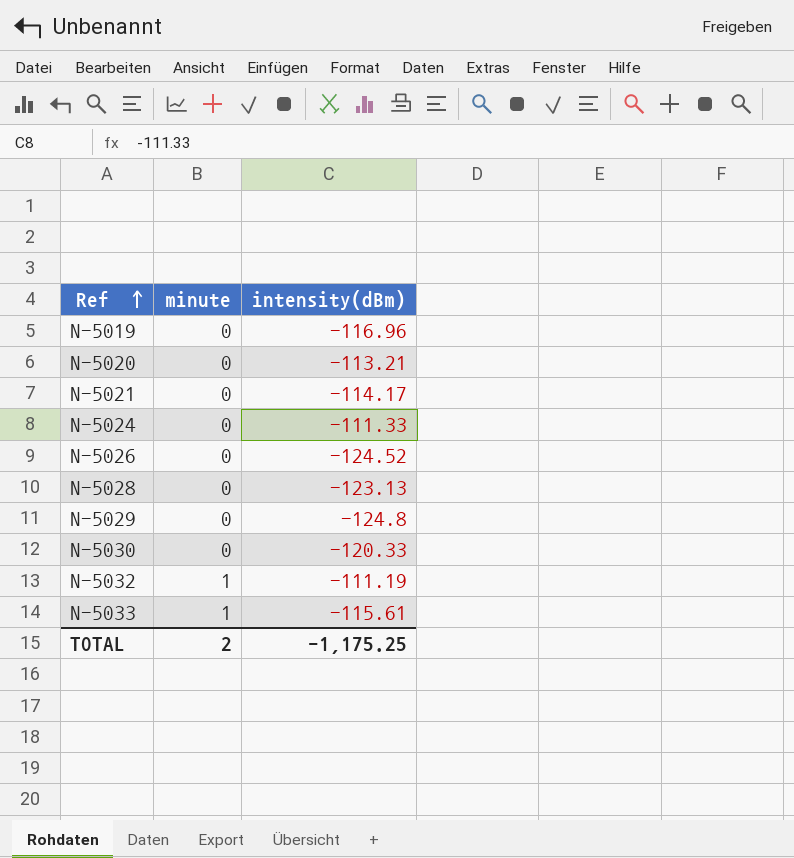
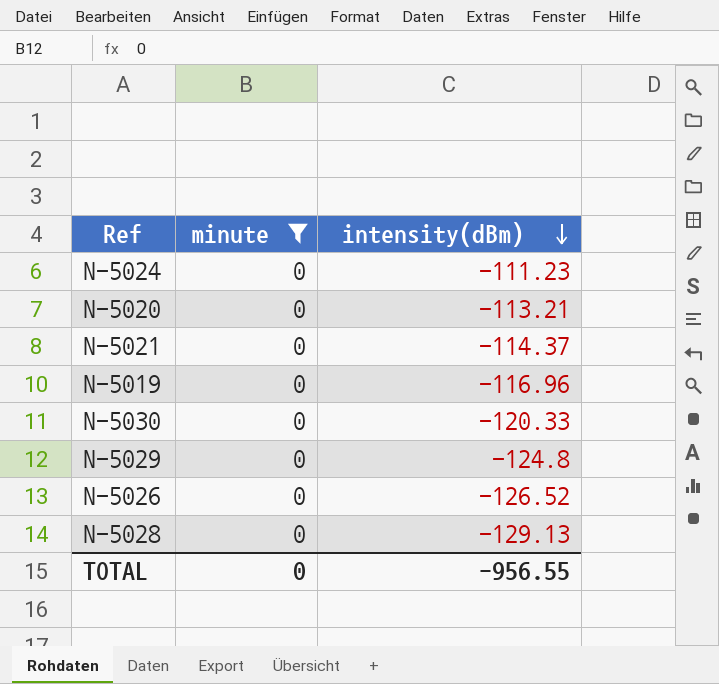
filter: none -> minute = 0
row order: Ref ascending -> intensity(dBm) descending
N-5024 | intensity(dBm): -111.33 -> -111.23
N-5021 | intensity(dBm): -114.17 -> -114.37
N-5026 | intensity(dBm): -124.52 -> -126.52
N-5028 | intensity(dBm): -123.13 -> -129.13
TOTAL | minute: 2 -> 0
TOTAL | intensity(dBm): -1,175.25 -> -956.55

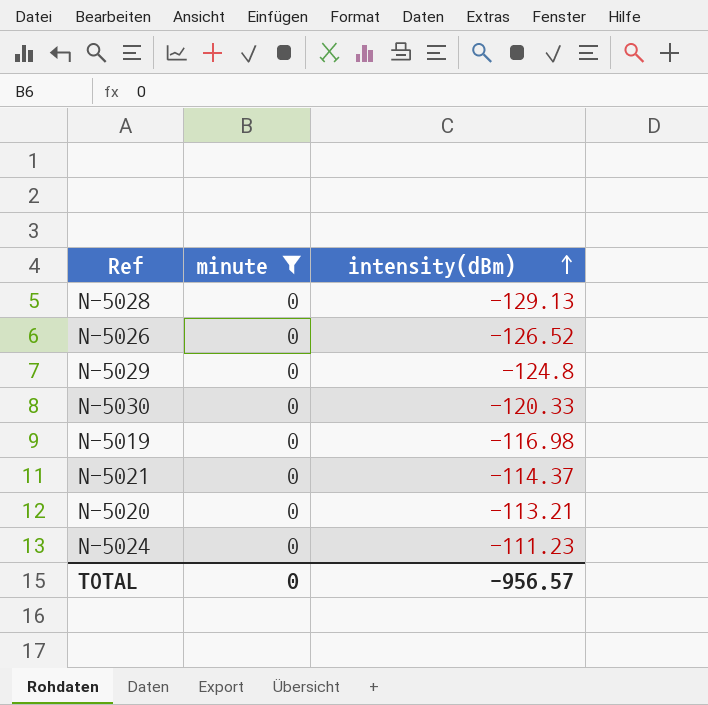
row order: intensity(dBm) descending -> intensity(dBm) ascending
N-5019 | intensity(dBm): -116.96 -> -116.98
TOTAL | intensity(dBm): -956.55 -> -956.57

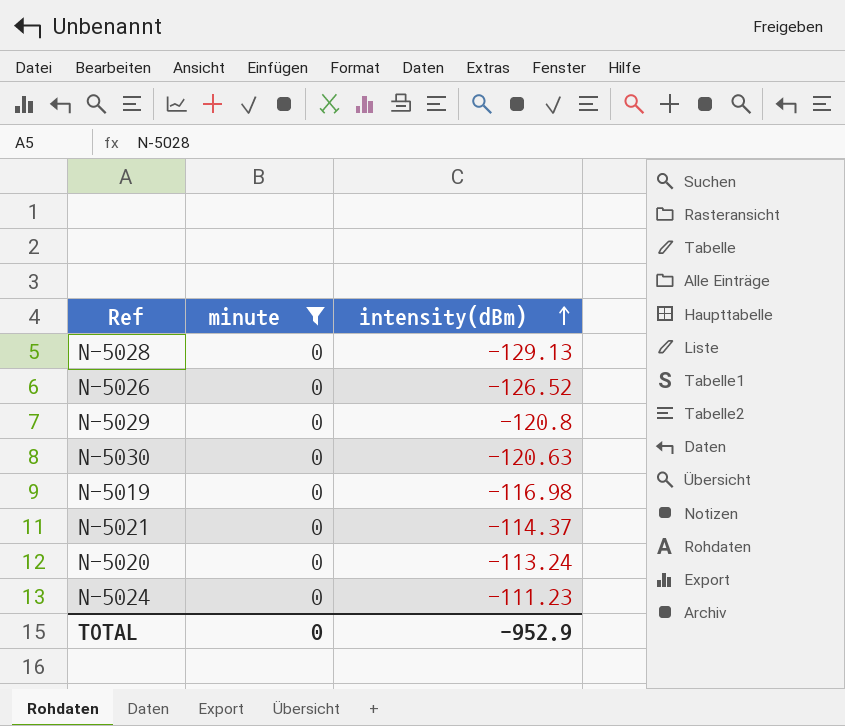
N-5029 | intensity(dBm): -124.8 -> -120.8
N-5030 | intensity(dBm): -120.33 -> -120.63
N-5020 | intensity(dBm): -113.21 -> -113.24
TOTAL | intensity(dBm): -956.57 -> -952.9

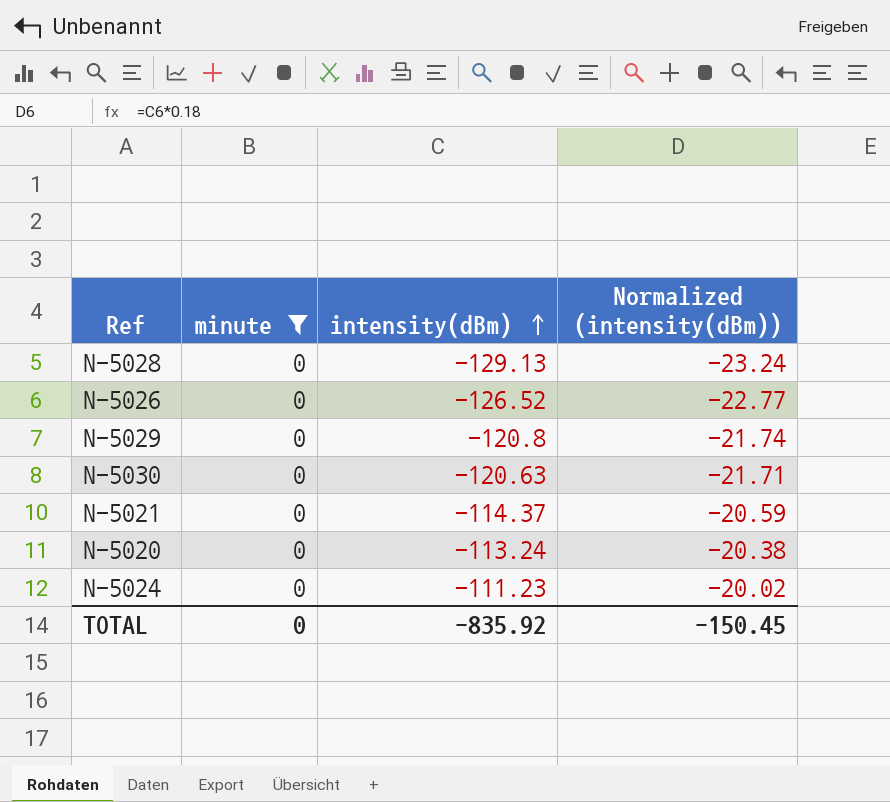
column Normalized (intensity(dBm)) | formula: none -> [intensity(dBm)] * 0.18
row N-5019: 0 | -116.98 -> none
TOTAL | intensity(dBm): -952.9 -> -835.92

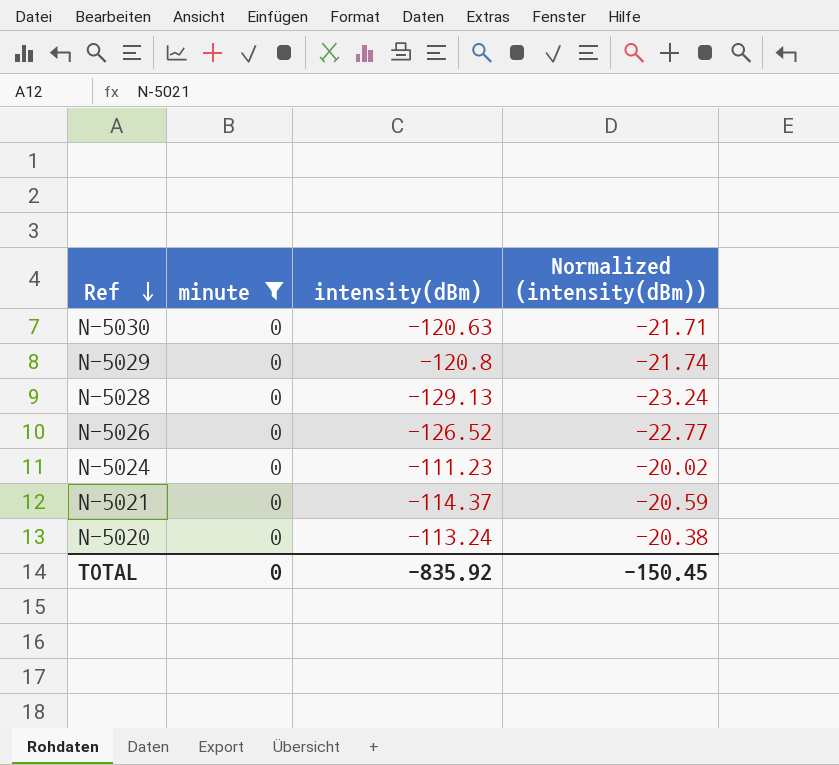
row order: intensity(dBm) ascending -> Ref descending

